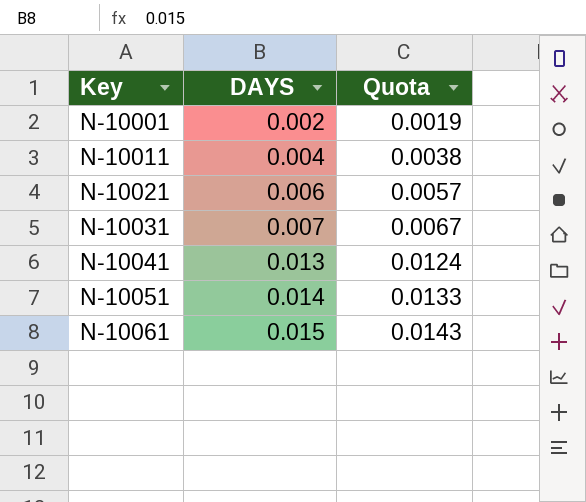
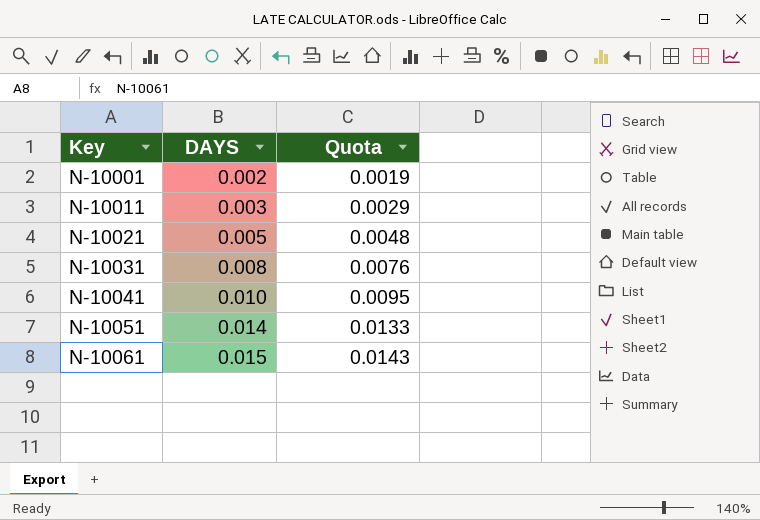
N-10011 | DAYS: 0.004 -> 0.003
N-10011 | Quota: 0.0038 -> 0.0029
N-10021 | DAYS: 0.006 -> 0.005
N-10021 | Quota: 0.0057 -> 0.0048
N-10031 | DAYS: 0.007 -> 0.008
N-10031 | Quota: 0.0067 -> 0.0076
N-10041 | DAYS: 0.013 -> 0.010
N-10041 | Quota: 0.0124 -> 0.0095

